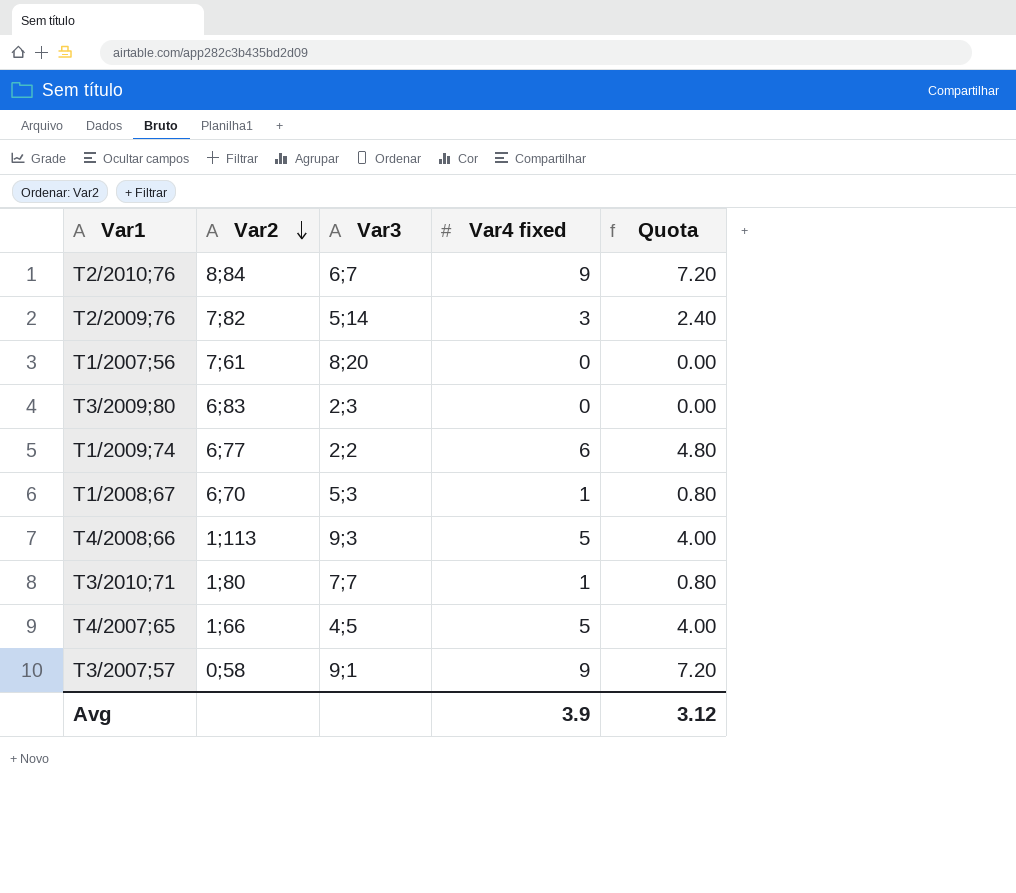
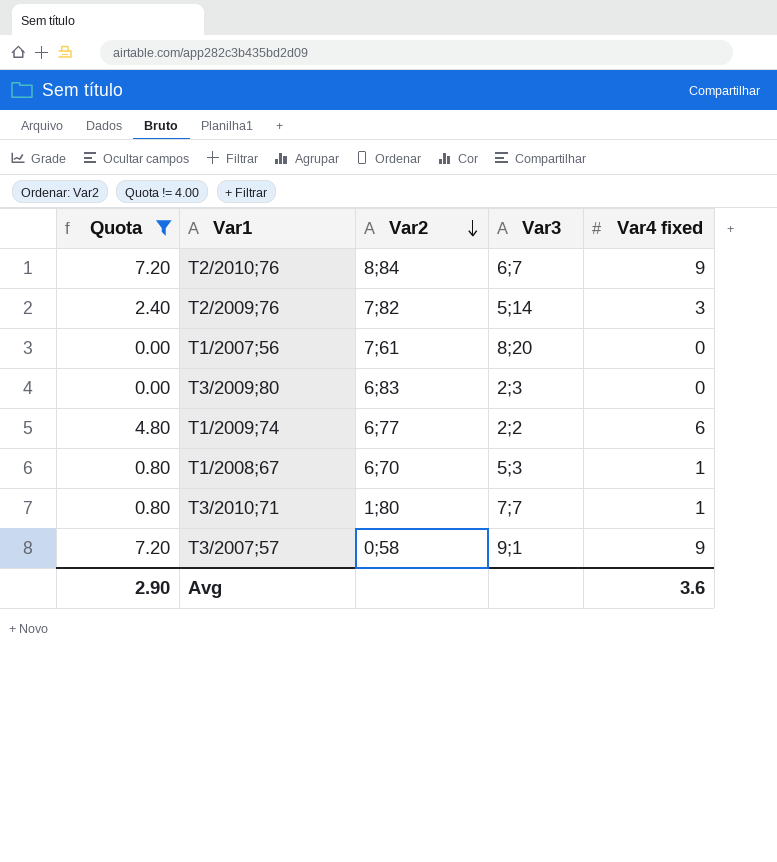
filter: none -> Quota != 4.00
column Quota | position: 5 -> 1
Avg | Quota: 3.12 -> 2.90
Avg | Var4 fixed: 3.9 -> 3.6

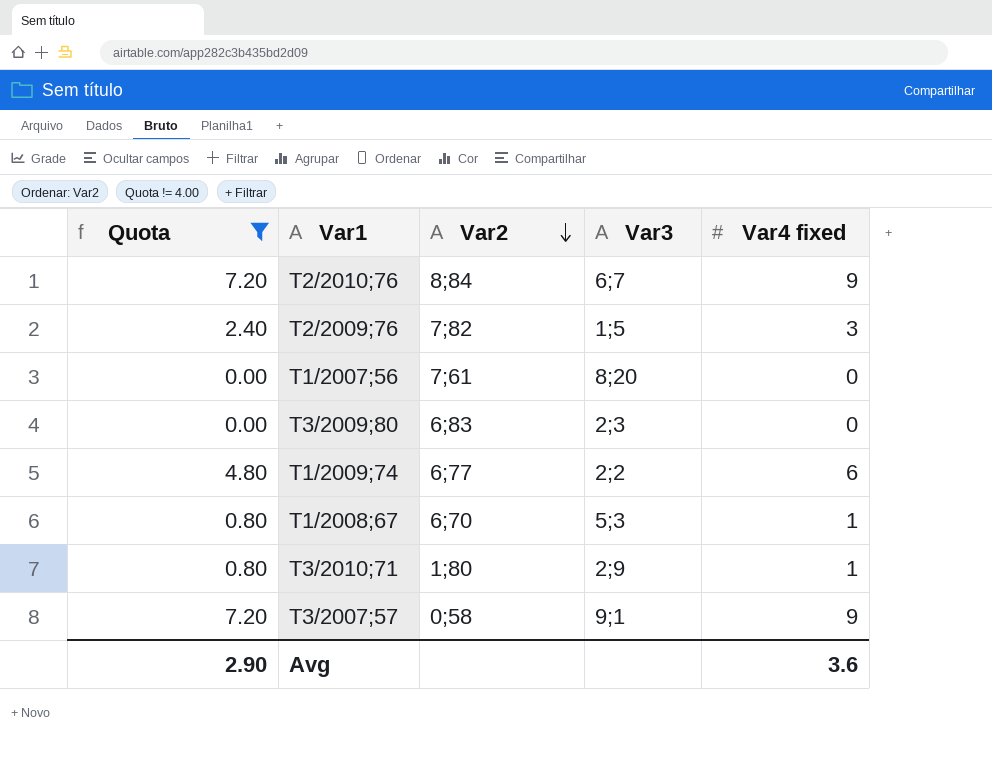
T2/2009;76 | Var3: 5;14 -> 1;5
T3/2010;71 | Var3: 7;7 -> 2;9

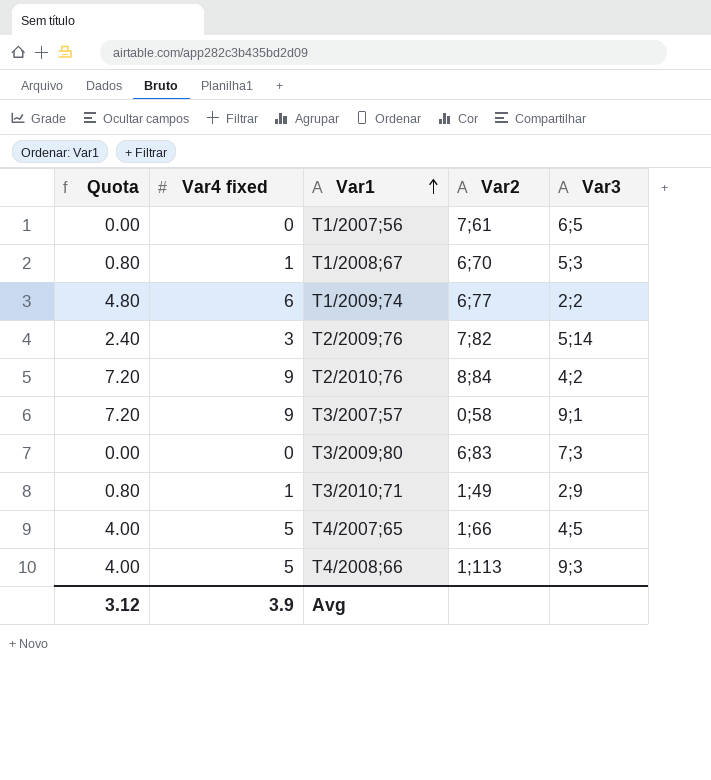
filter: Quota != 4.00 -> none
row order: Var2 descending -> Var1 ascending
column Var4 fixed | position: 5 -> 2
T1/2007;56 | Var3: 8;20 -> 6;5
T2/2009;76 | Var3: 1;5 -> 5;14
T2/2010;76 | Var3: 6;7 -> 4;2
T3/2009;80 | Var3: 2;3 -> 7;3
T3/2010;71 | Var2: 1;80 -> 1;49
Avg | Quota: 2.90 -> 3.12
Avg | Var4 fixed: 3.6 -> 3.9

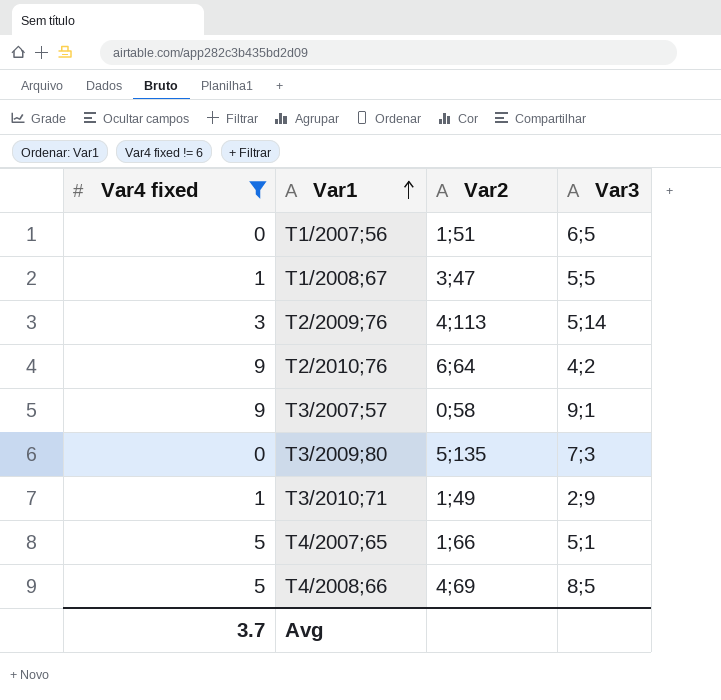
filter: none -> Var4 fixed != 6
column Quota | formula: [Var4 fixed] * 0.8 -> none
T1/2007;56 | Var2: 7;61 -> 1;51
T1/2008;67 | Var2: 6;70 -> 3;47
T1/2008;67 | Var3: 5;3 -> 5;5
T2/2009;76 | Var2: 7;82 -> 4;113
T2/2010;76 | Var2: 8;84 -> 6;64
T3/2009;80 | Var2: 6;83 -> 5;135
T4/2007;65 | Var3: 4;5 -> 5;1
T4/2008;66 | Var2: 1;113 -> 4;69
T4/2008;66 | Var3: 9;3 -> 8;5
Avg | Var4 fixed: 3.9 -> 3.7

